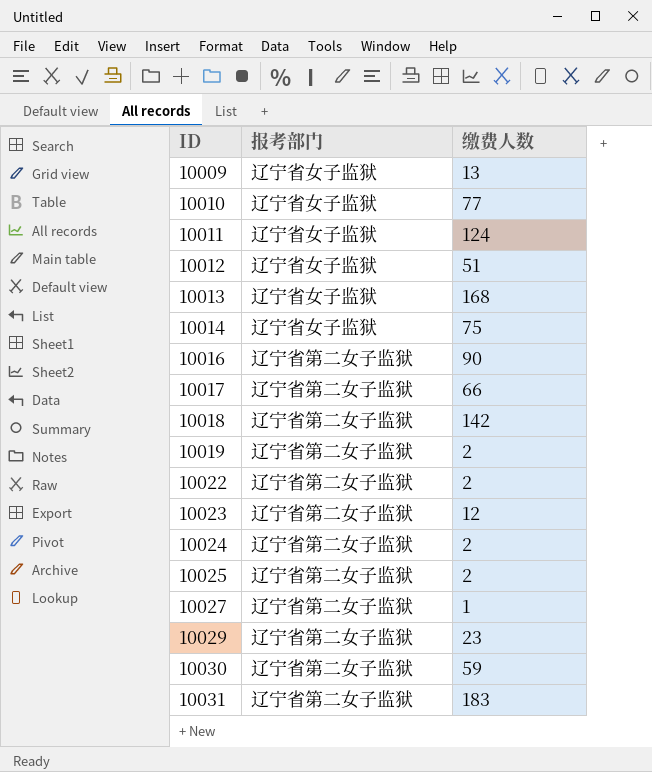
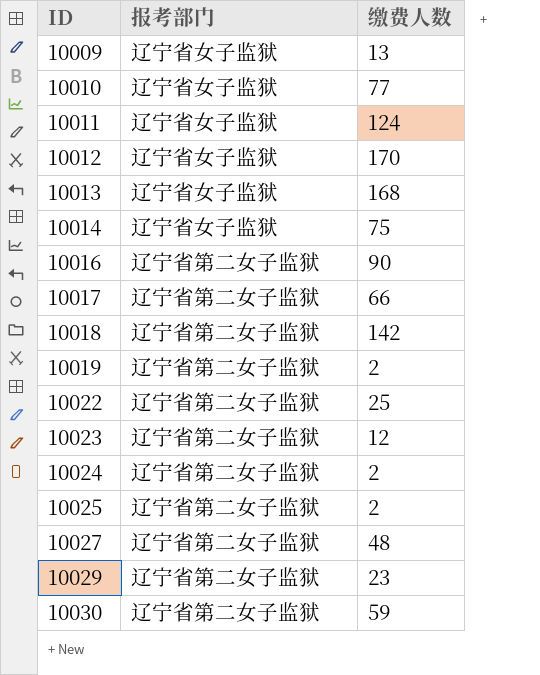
row 10031: 辽宁省第二女子监狱 | 183 -> none
10012 | 缴费人数: 51 -> 170
10022 | 缴费人数: 2 -> 25
10027 | 缴费人数: 1 -> 48

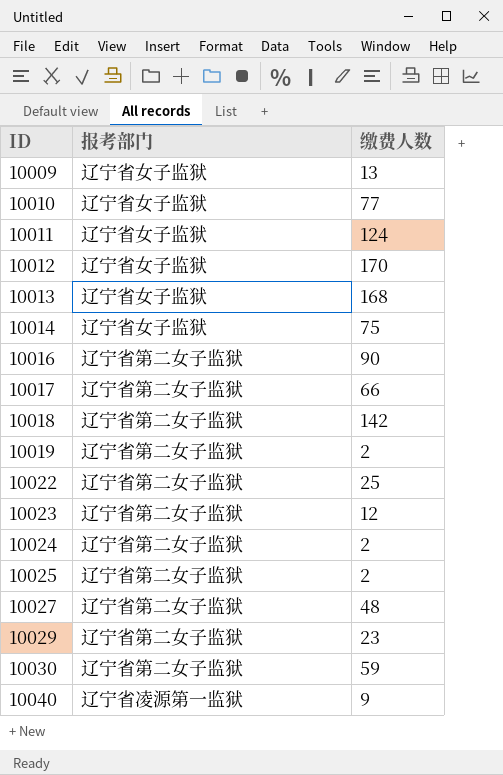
row 10040: none -> 辽宁省凌源第一监狱 | 9

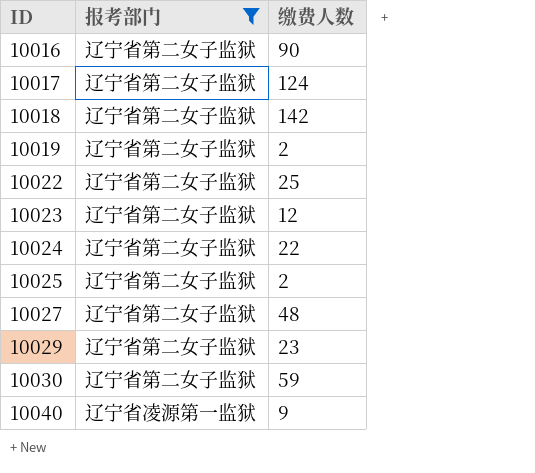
filter: none -> 报考部门 != 辽宁省女子监狱
10017 | 缴费人数: 66 -> 124
10024 | 缴费人数: 2 -> 22

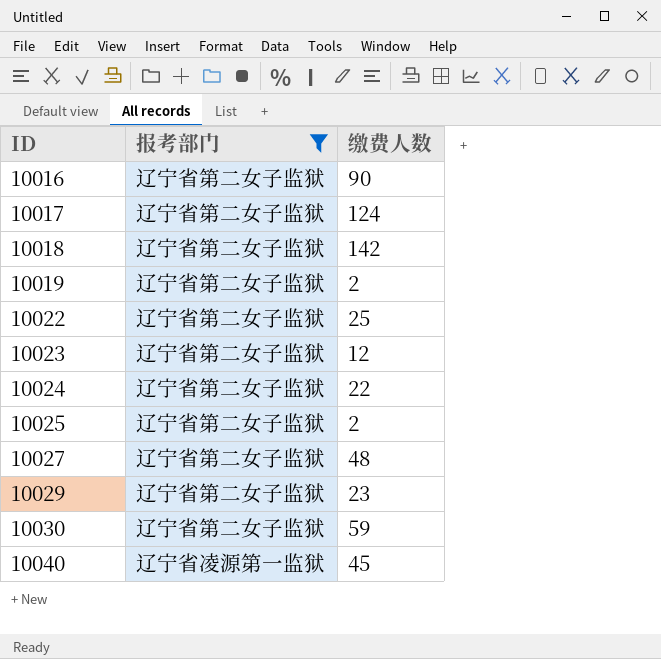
10040 | 缴费人数: 9 -> 45

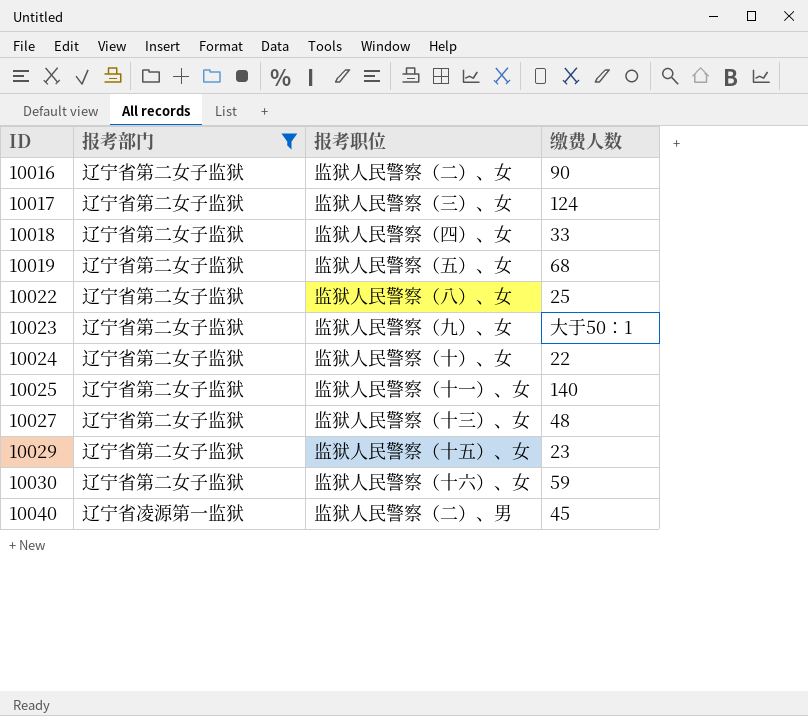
column 报考职位 | position: none -> 3
10018 | 缴费人数: 142 -> 33
10019 | 缴费人数: 2 -> 68
10023 | 缴费人数: 12 -> 大于50：1
10025 | 缴费人数: 2 -> 140

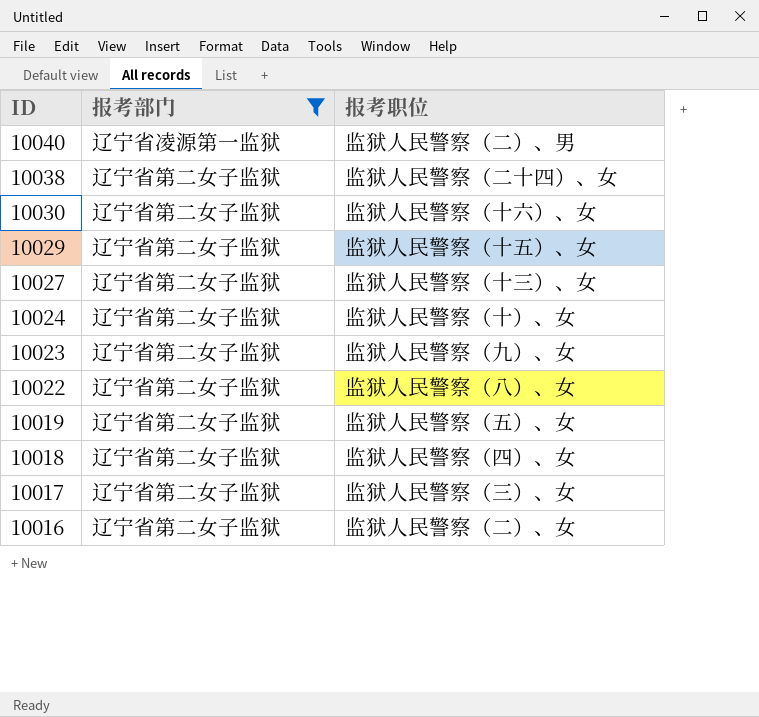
row order: ID ascending -> ID descending
column 缴费人数 | position: 4 -> none
row 10025: 辽宁省第二女子监狱 | 监狱人民警察（十一）、女 | 140 -> none
row 10038: none -> 辽宁省第二女子监狱 | 监狱人民警察（二十四）、女

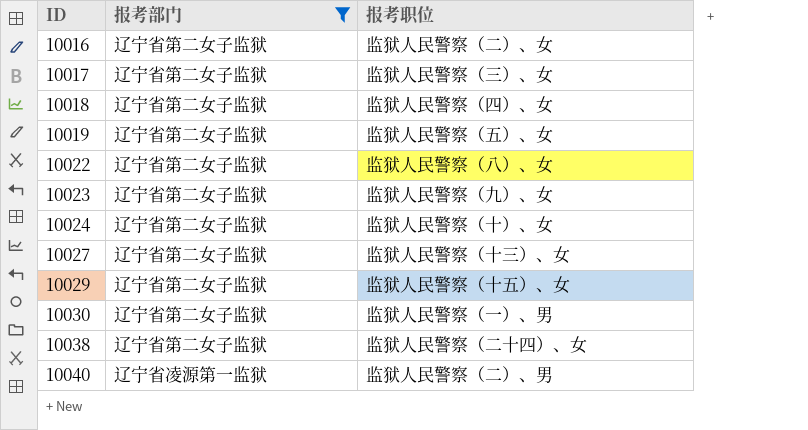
row order: ID descending -> ID ascending
10030 | 报考职位: 监狱人民警察（十六）、女 -> 监狱人民警察（一）、男

